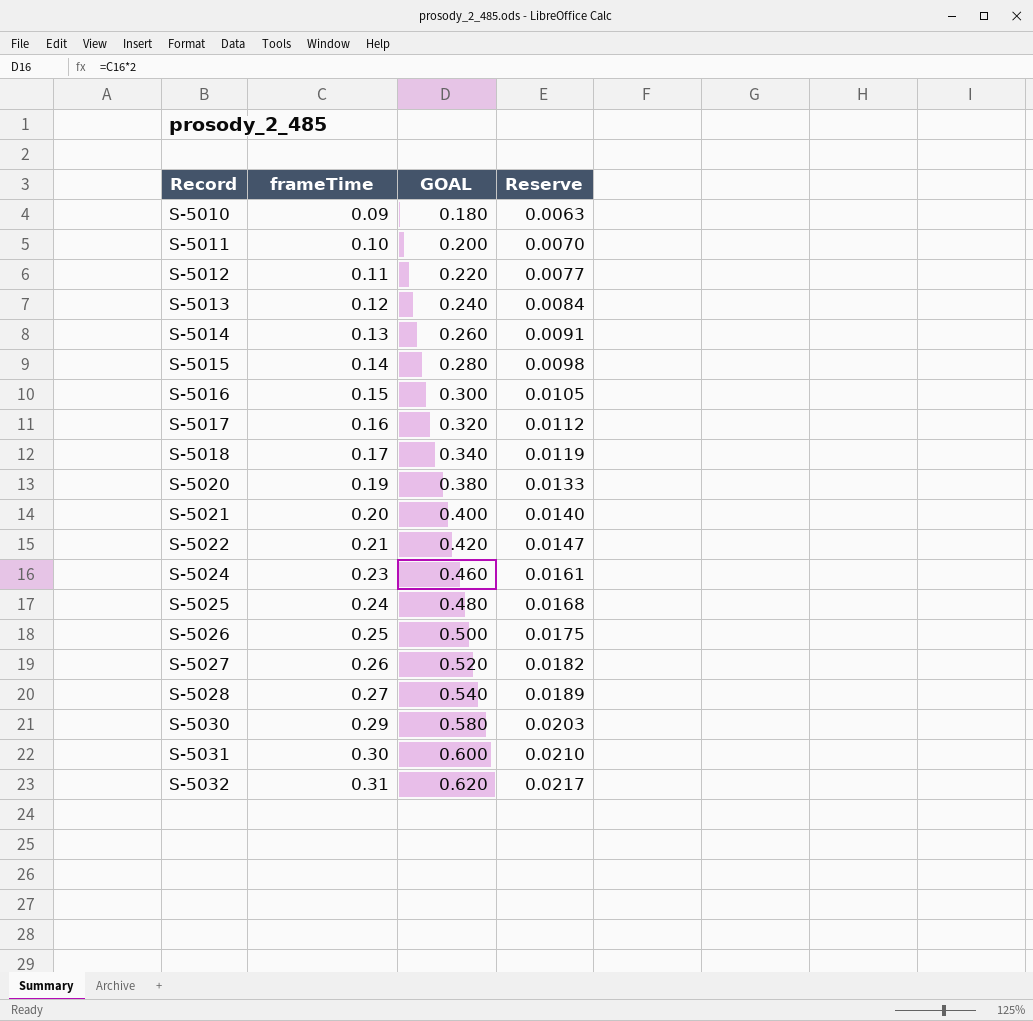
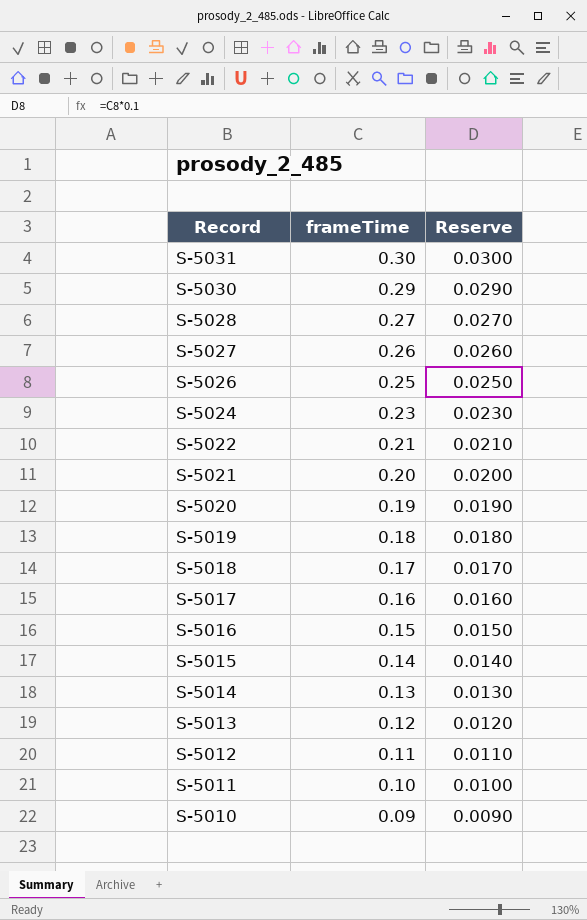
row order: Record ascending -> Record descending
column GOAL | formula: [frameTime] * 2 -> none
column Reserve | formula: [frameTime] * 0.07 -> [frameTime] * 0.1
row S-5025: 0.24 | 0.480 | 0.0168 -> none
row S-5032: 0.31 | 0.620 | 0.0217 -> none
row S-5019: none -> 0.18 | 0.0180

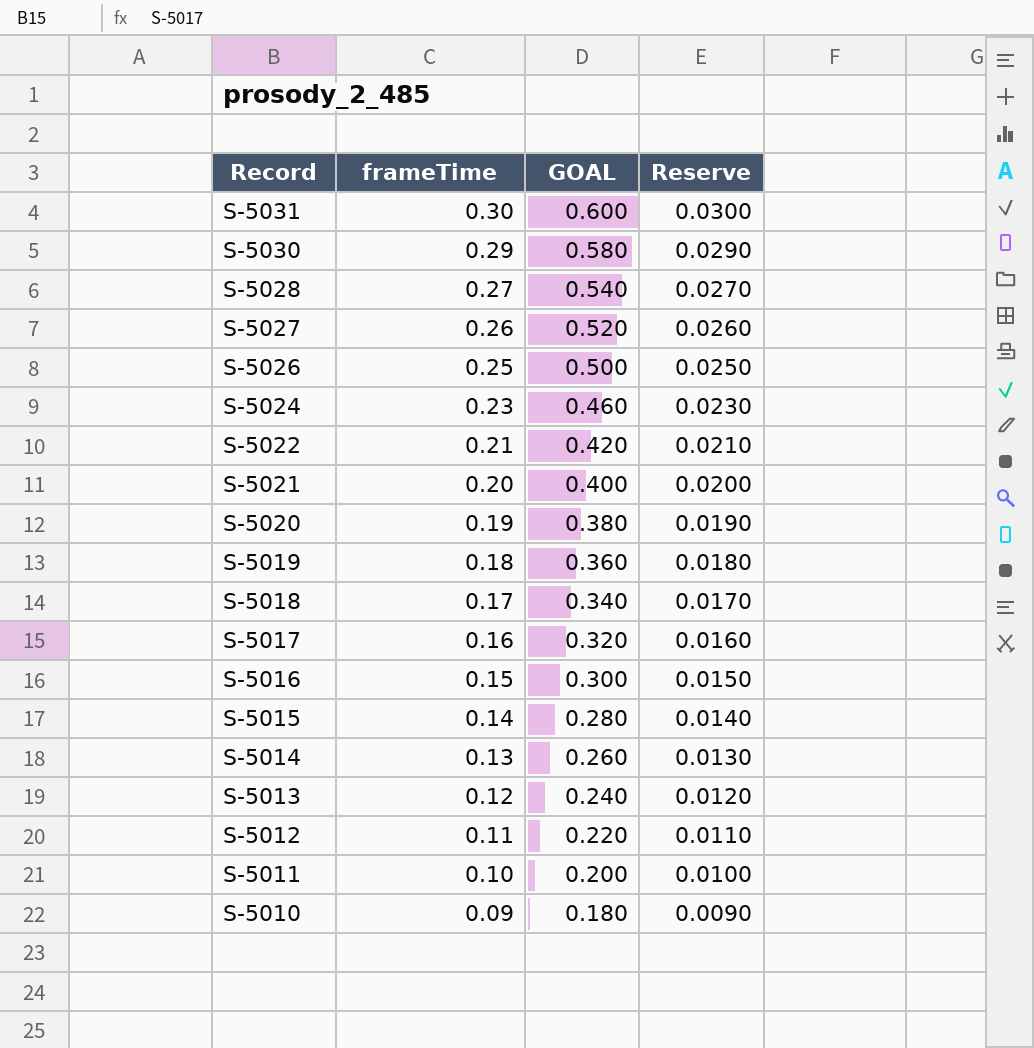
column GOAL | formula: none -> [frameTime] * 2

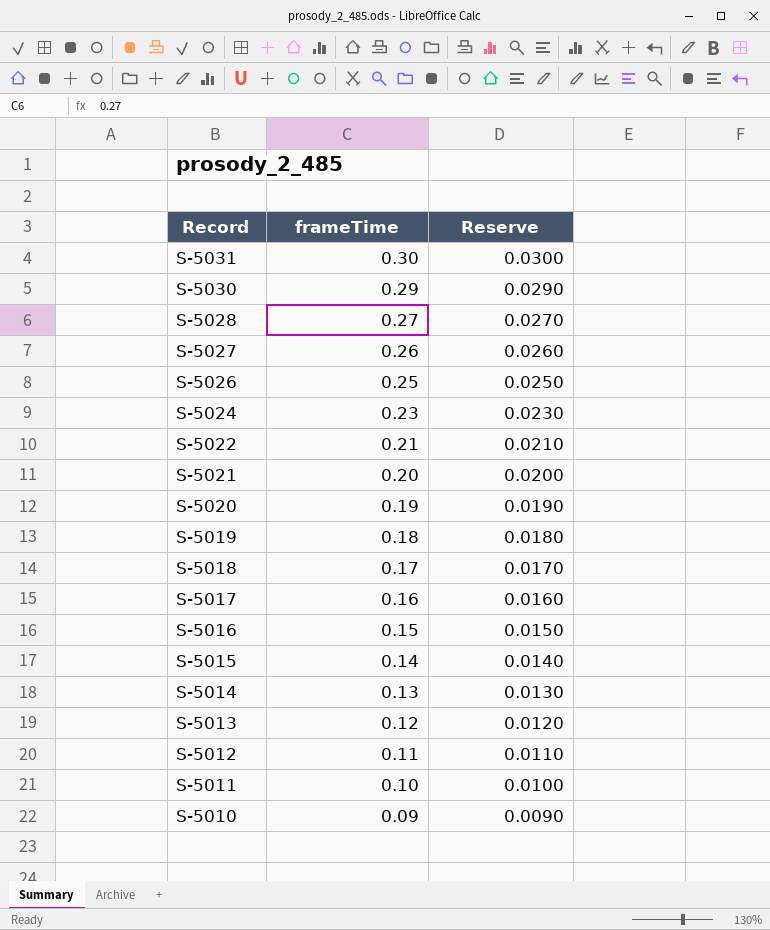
column GOAL | formula: [frameTime] * 2 -> none

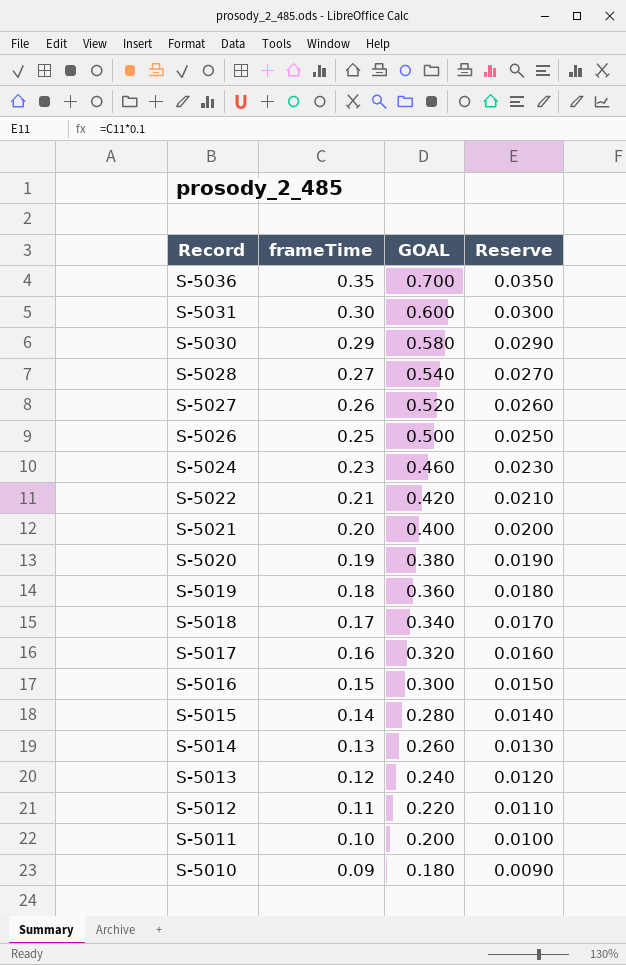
column GOAL | formula: none -> [frameTime] * 2
row S-5036: none -> 0.35 | 0.700 | 0.0350

